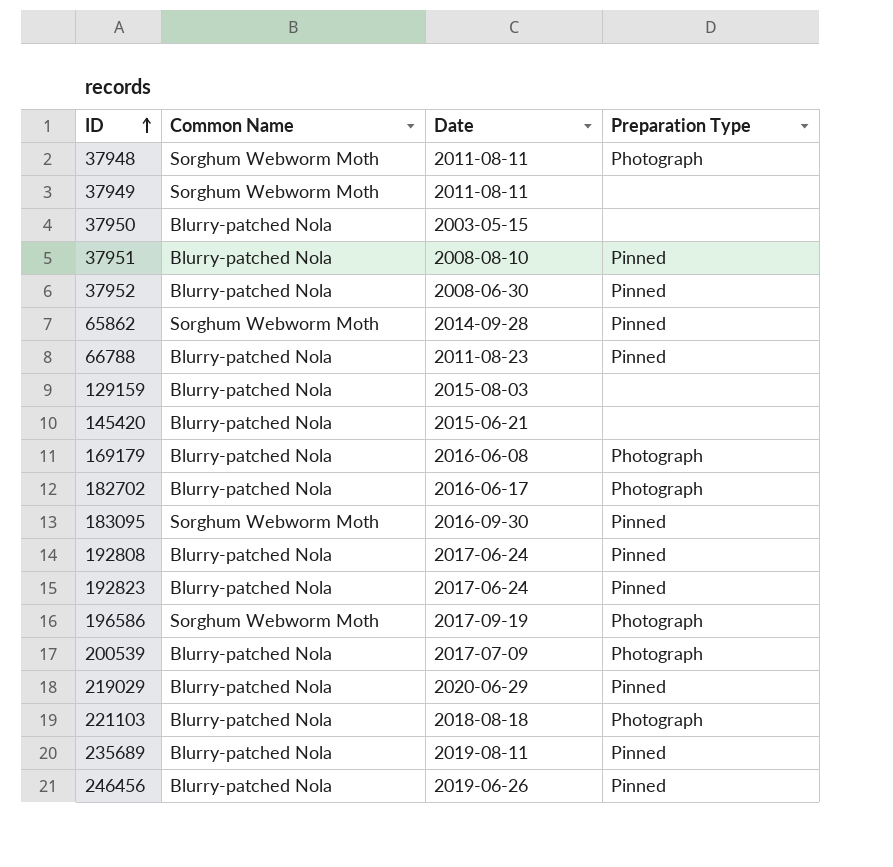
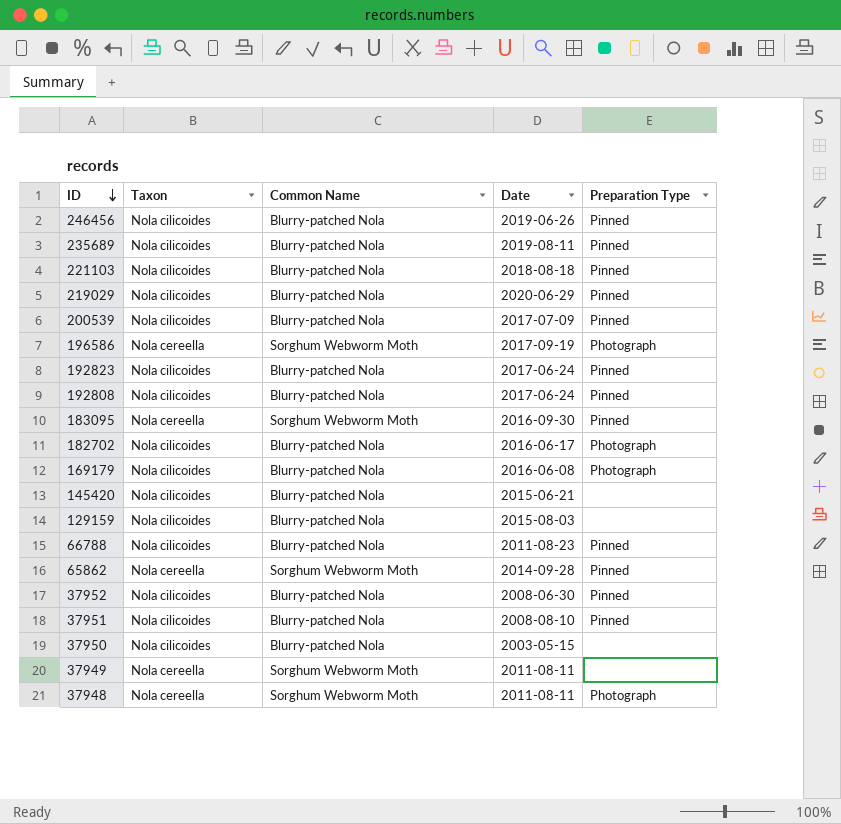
row order: ID ascending -> ID descending
column Taxon | position: none -> 2
221103 | Preparation Type: Photograph -> Pinned
200539 | Preparation Type: Photograph -> Pinned

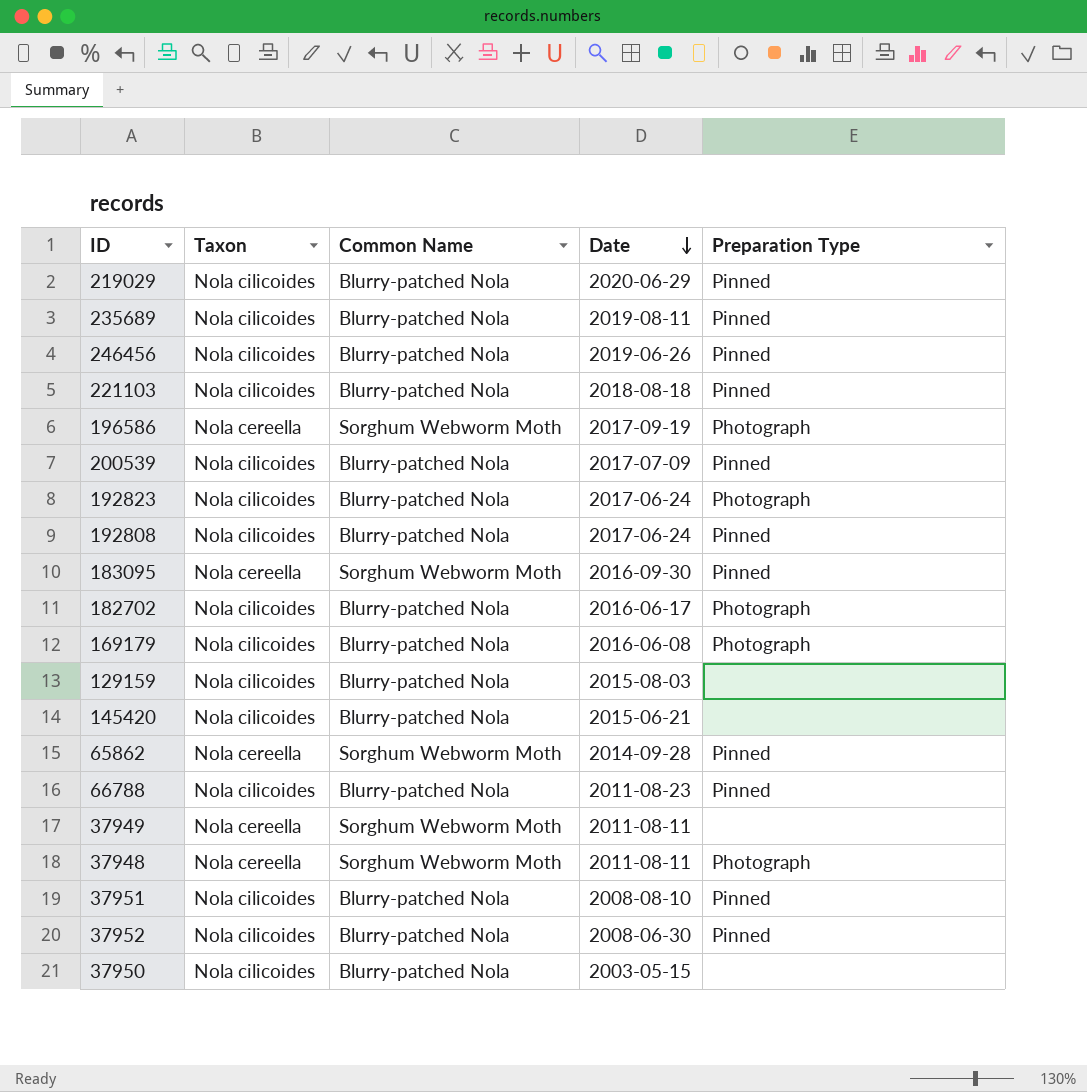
row order: ID descending -> Date descending
192823 | Preparation Type: Pinned -> Photograph

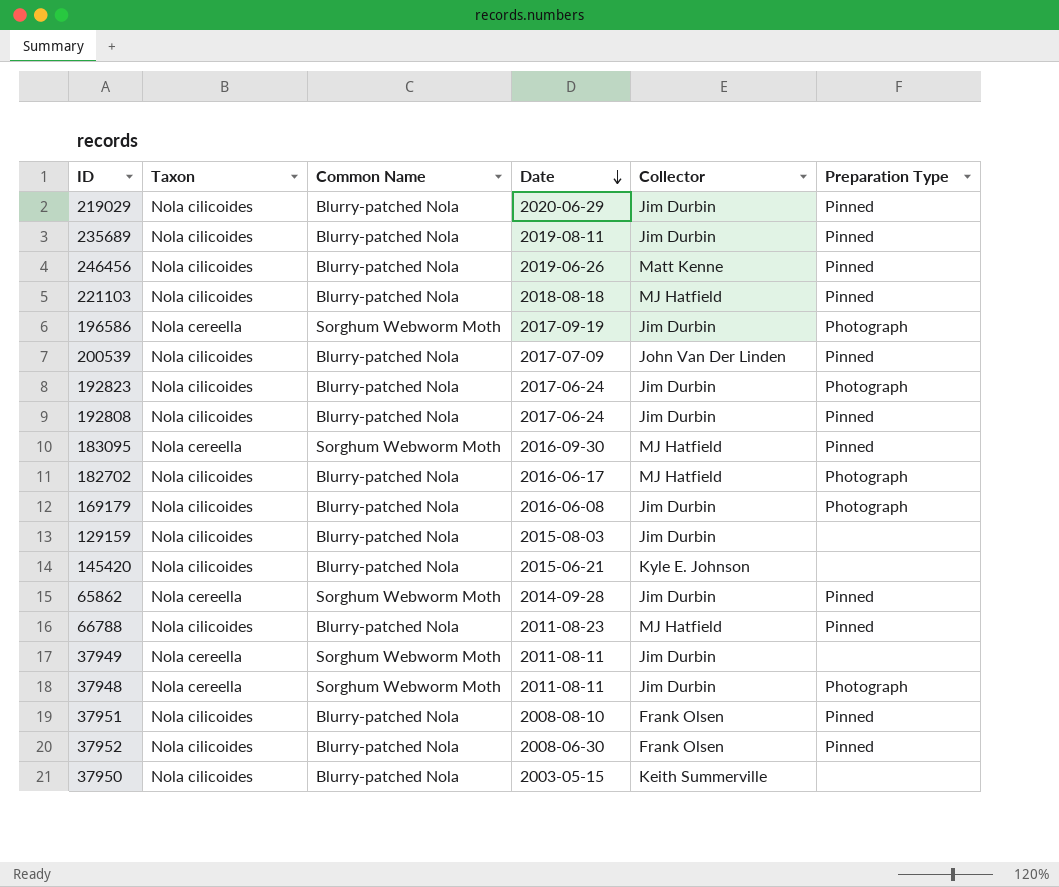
column Collector | position: none -> 5

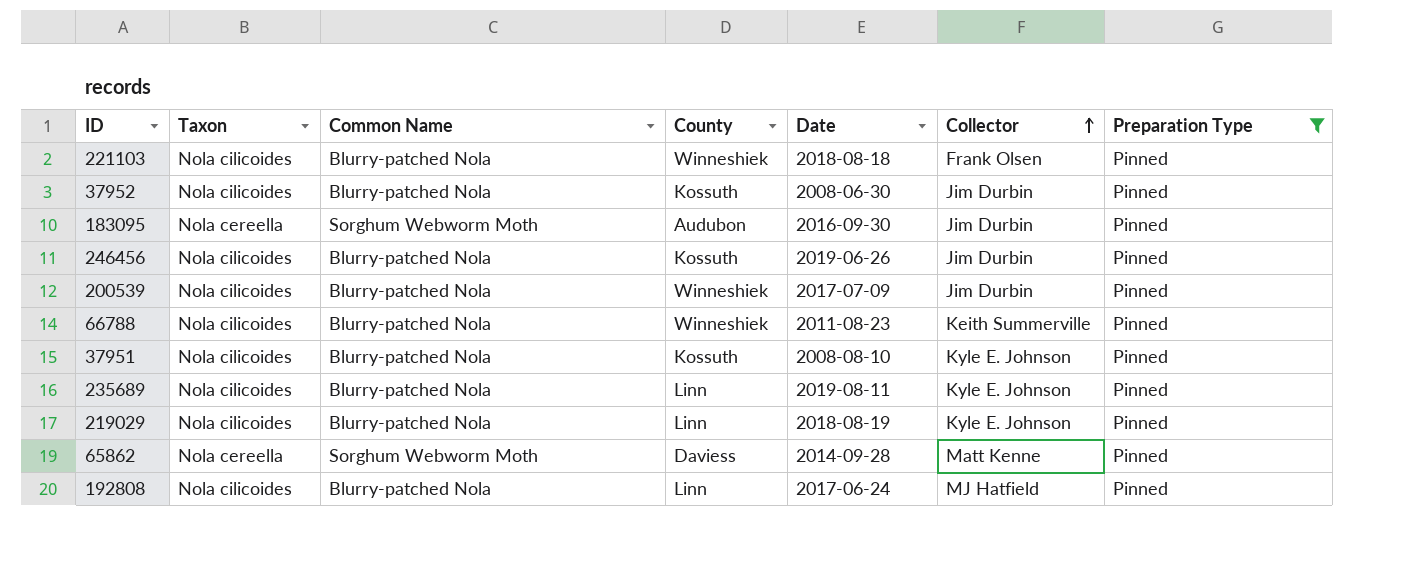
filter: none -> Preparation Type = Pinned
row order: Date descending -> Collector ascending
column County | position: none -> 4
221103 | Collector: MJ Hatfield -> Frank Olsen
37952 | Collector: Frank Olsen -> Jim Durbin
183095 | Collector: MJ Hatfield -> Jim Durbin
246456 | Collector: Matt Kenne -> Jim Durbin
200539 | Collector: John Van Der Linden -> Jim Durbin
66788 | Collector: MJ Hatfield -> Keith Summerville
37951 | Collector: Frank Olsen -> Kyle E. Johnson
235689 | Collector: Jim Durbin -> Kyle E. Johnson
219029 | Date: 2020-06-29 -> 2018-08-19
219029 | Collector: Jim Durbin -> Kyle E. Johnson
65862 | Collector: Jim Durbin -> Matt Kenne
192808 | Collector: Jim Durbin -> MJ Hatfield

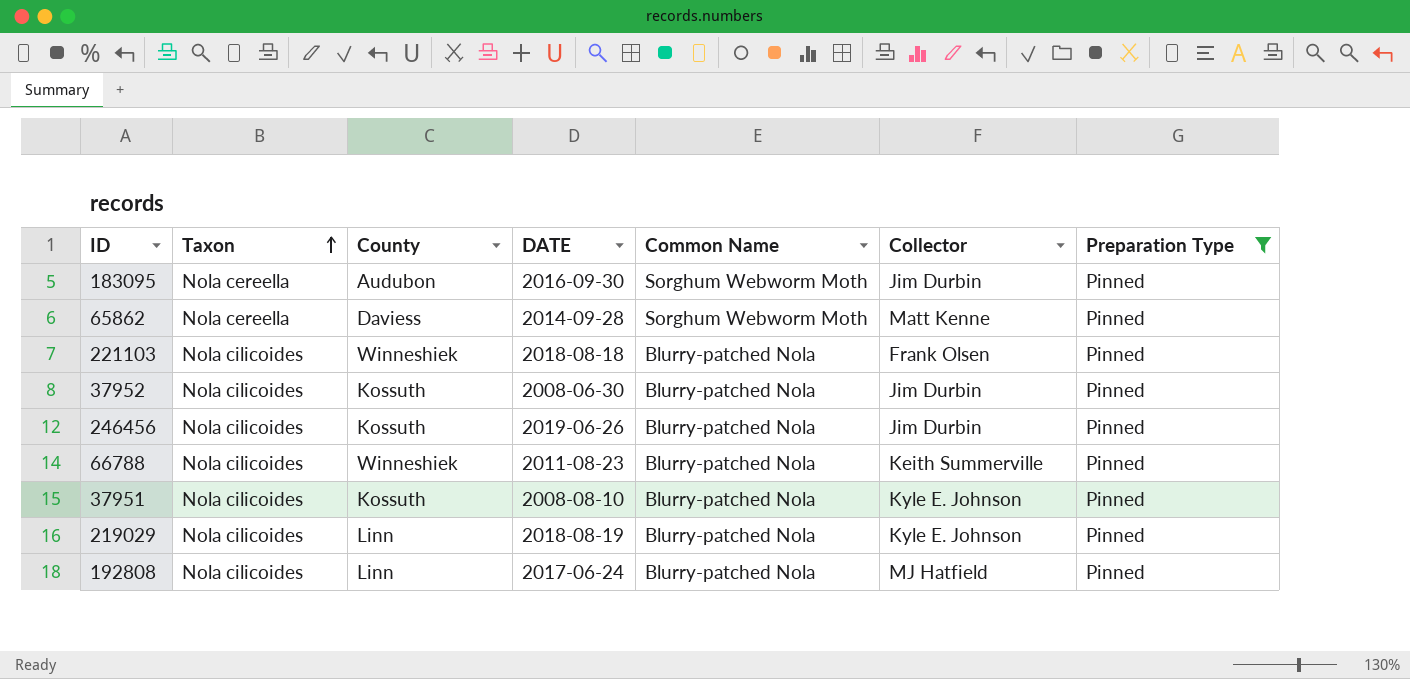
row order: Collector ascending -> Taxon ascending
column name: Date -> DATE
column Common Name | position: 3 -> 5
row 200539: Nola cilicoides | Blurry-patched Nola | Winneshiek | 2017-07-09 | Jim Durbin | Pinned -> none
row 235689: Nola cilicoides | Blurry-patched Nola | Linn | 2019-08-11 | Kyle E. Johnson | Pinned -> none

